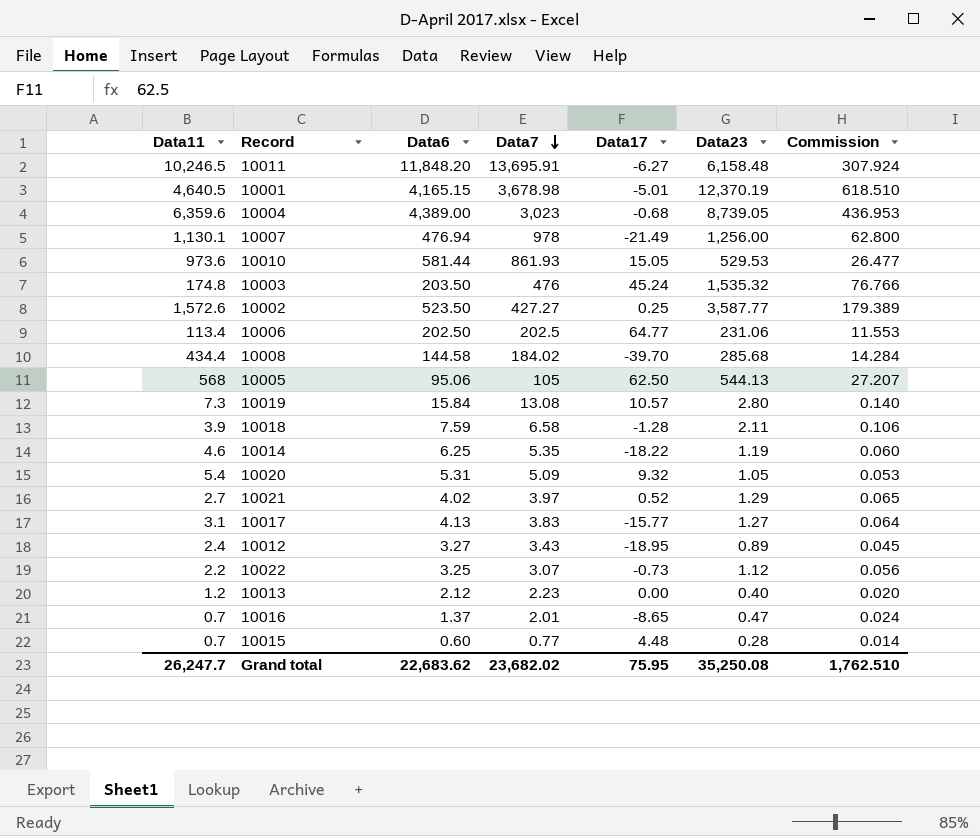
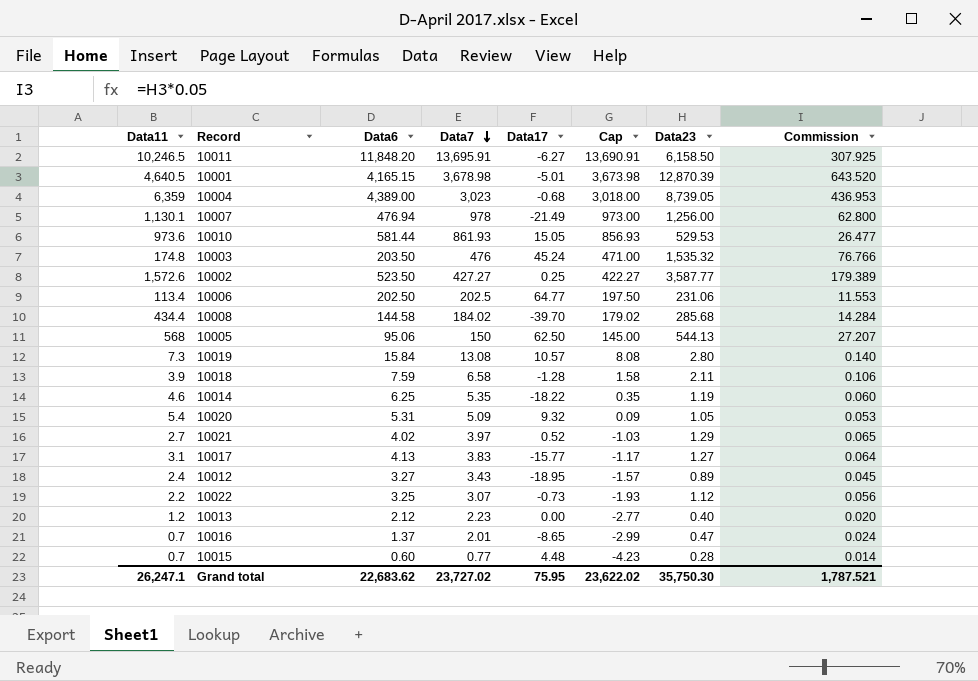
column Cap | formula: none -> [Data7] - 5
10011 | Data23: 6,158.48 -> 6,158.50
10011 | Commission: 307.924 -> 307.925
10001 | Data23: 12,370.19 -> 12,870.39
10001 | Commission: 618.510 -> 643.520
10004 | Data11: 6,359.6 -> 6,359
10005 | Data7: 105 -> 150
Grand total | Data11: 26,247.7 -> 26,247.1
Grand total | Data7: 23,682.02 -> 23,727.02
Grand total | Data23: 35,250.08 -> 35,750.30
Grand total | Commission: 1,762.510 -> 1,787.521

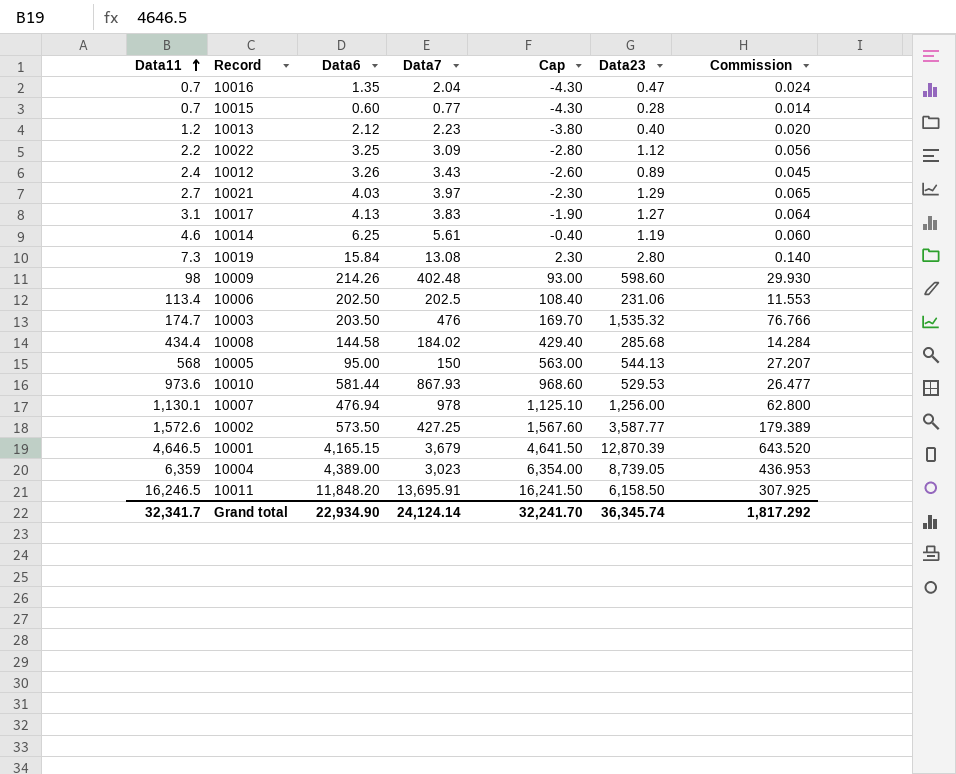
row order: Data7 descending -> Data11 ascending
column Data17 | position: 5 -> none
column Cap | formula: [Data7] - 5 -> [Data11] - 5
row 10018: 3.9 | 7.59 | 6.58 | -1.28 | 1.58 | 2.11 | 0.106 -> none
row 10020: 5.4 | 5.31 | 5.09 | 9.32 | 0.09 | 1.05 | 0.053 -> none
10016 | Data6: 1.37 -> 1.35
10016 | Data7: 2.01 -> 2.04
10022 | Data7: 3.07 -> 3.09
10012 | Data6: 3.27 -> 3.26
10021 | Data6: 4.02 -> 4.03
10014 | Data7: 5.35 -> 5.61
row 10009: none -> 98 | 214.26 | 402.48 | 93.00 | 598.60 | 29.930
10003 | Data11: 174.8 -> 174.7
10005 | Data6: 95.06 -> 95.00
10010 | Data7: 861.93 -> 867.93
10002 | Data6: 523.50 -> 573.50
10002 | Data7: 427.27 -> 427.25
10001 | Data11: 4,640.5 -> 4,646.5
10001 | Data7: 3,678.98 -> 3,679
10011 | Data11: 10,246.5 -> 16,246.5
Grand total | Data11: 26,247.1 -> 32,341.7
Grand total | Data6: 22,683.62 -> 22,934.90
Grand total | Data7: 23,727.02 -> 24,124.14
Grand total | Cap: 23,622.02 -> 32,241.70
Grand total | Data23: 35,750.30 -> 36,345.74
Grand total | Commission: 1,787.521 -> 1,817.292

